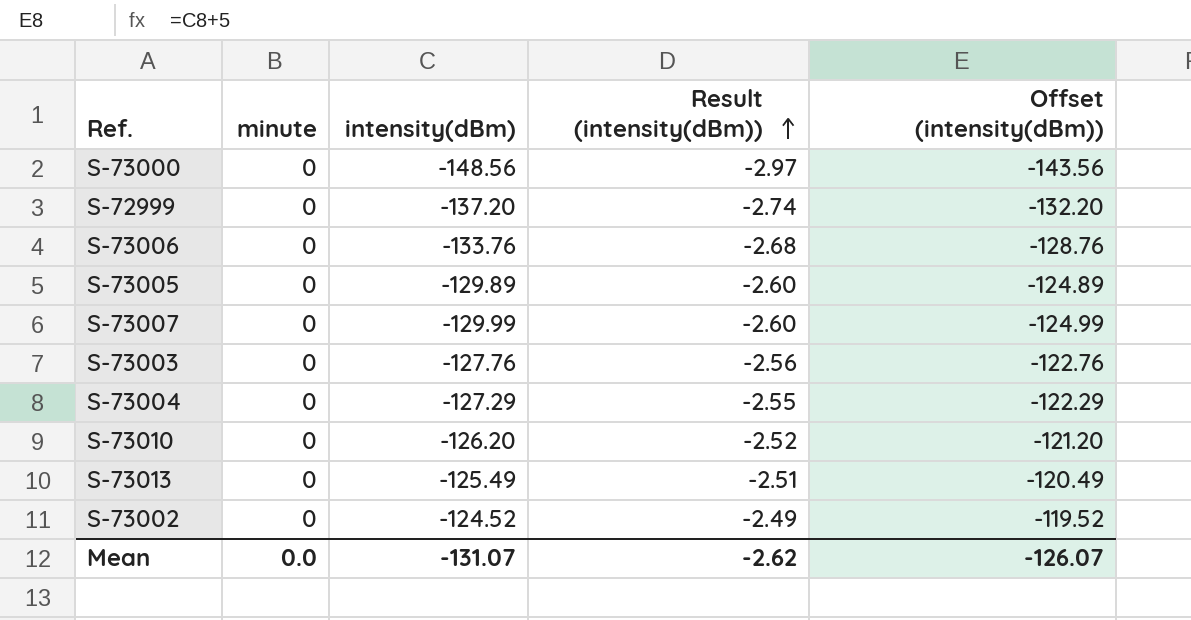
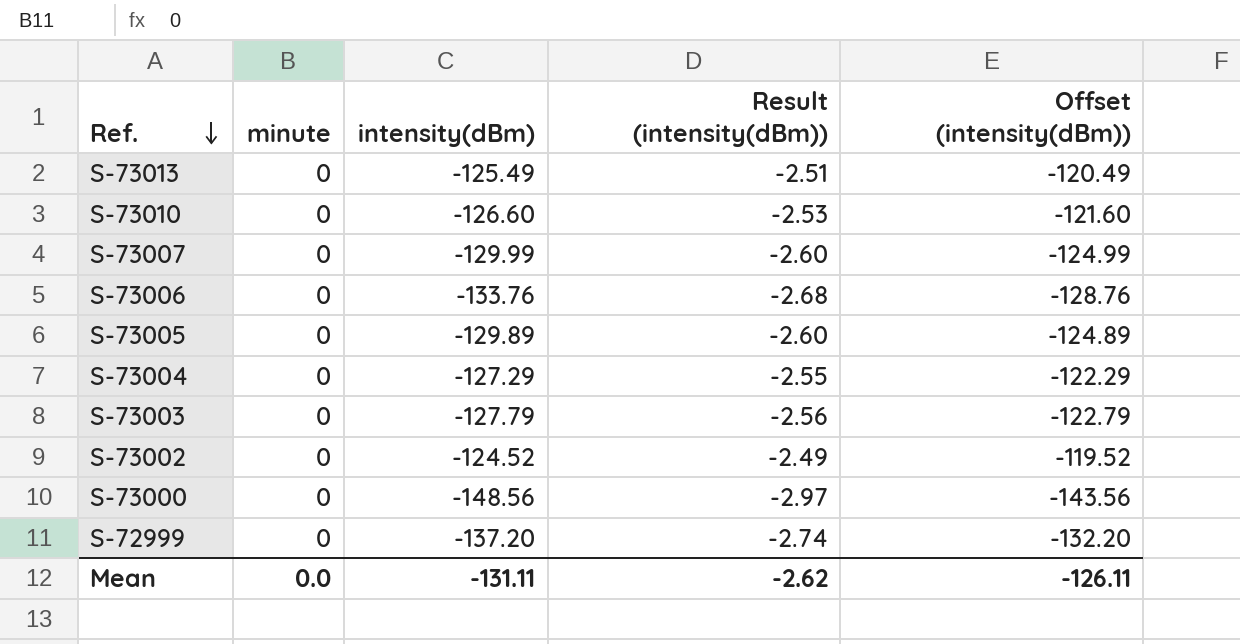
row order: Result (intensity(dBm)) ascending -> Ref. descending
S-73010 | intensity(dBm): -126.20 -> -126.60
S-73010 | Result (intensity(dBm)): -2.52 -> -2.53
S-73010 | Offset (intensity(dBm)): -121.20 -> -121.60
S-73003 | intensity(dBm): -127.76 -> -127.79
S-73003 | Offset (intensity(dBm)): -122.76 -> -122.79
Mean | intensity(dBm): -131.07 -> -131.11
Mean | Offset (intensity(dBm)): -126.07 -> -126.11

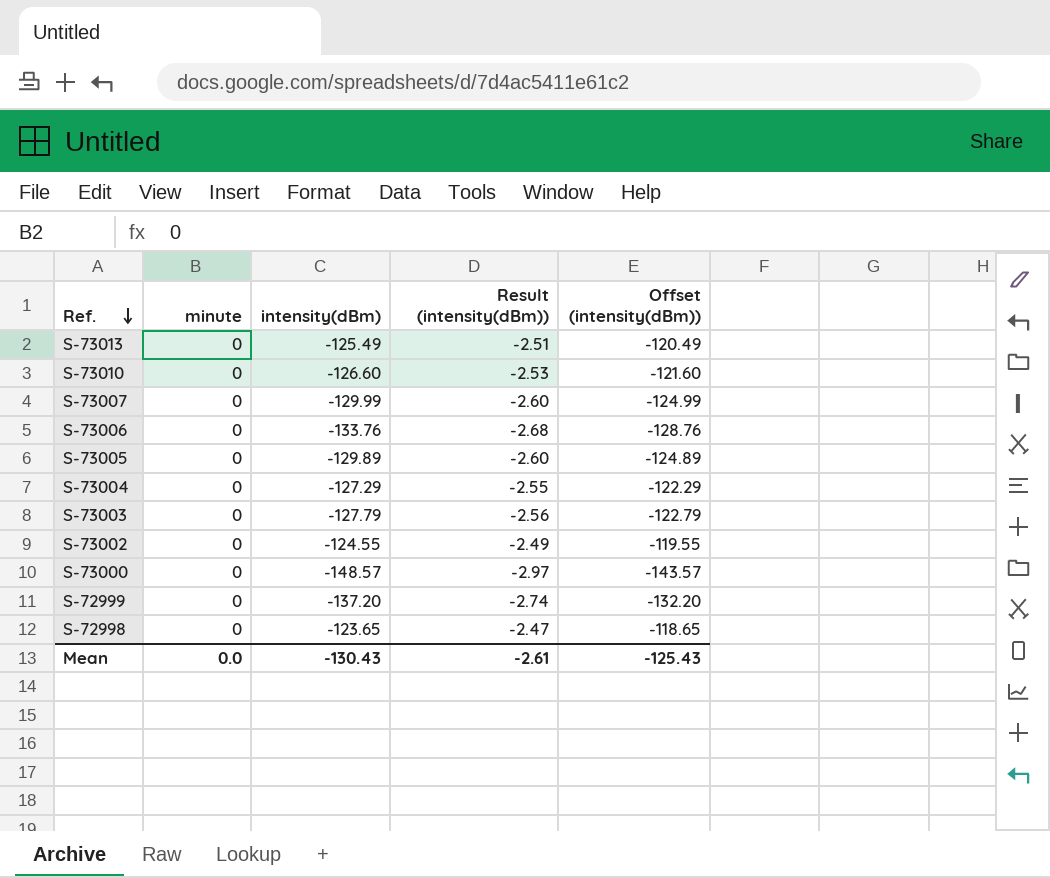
S-73002 | intensity(dBm): -124.52 -> -124.55
S-73002 | Offset (intensity(dBm)): -119.52 -> -119.55
S-73000 | intensity(dBm): -148.56 -> -148.57
S-73000 | Offset (intensity(dBm)): -143.56 -> -143.57
row S-72998: none -> 0 | -123.65 | -2.47 | -118.65
Mean | intensity(dBm): -131.11 -> -130.43
Mean | Result (intensity(dBm)): -2.62 -> -2.61
Mean | Offset (intensity(dBm)): -126.11 -> -125.43

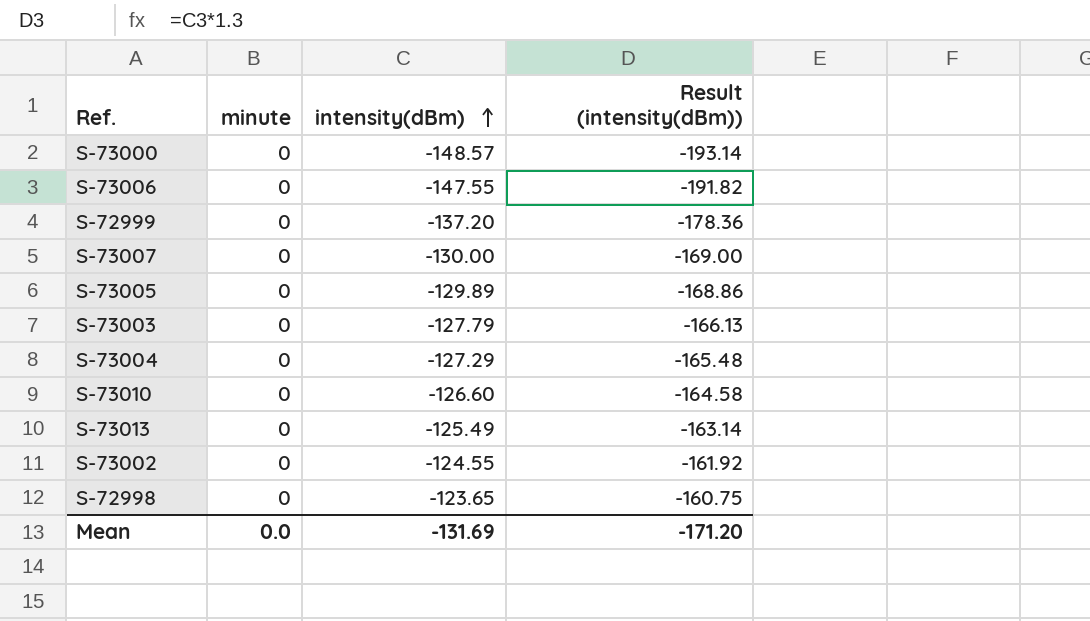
row order: Ref. descending -> intensity(dBm) ascending
column Offset (intensity(dBm)) | formula: [intensity(dBm)] + 5 -> none
column Result (intensity(dBm)) | formula: [intensity(dBm)] * 0.02 -> [intensity(dBm)] * 1.3
S-73006 | intensity(dBm): -133.76 -> -147.55
S-73007 | intensity(dBm): -129.99 -> -130.00
Mean | intensity(dBm): -130.43 -> -131.69
Mean | Result (intensity(dBm)): -2.61 -> -171.20

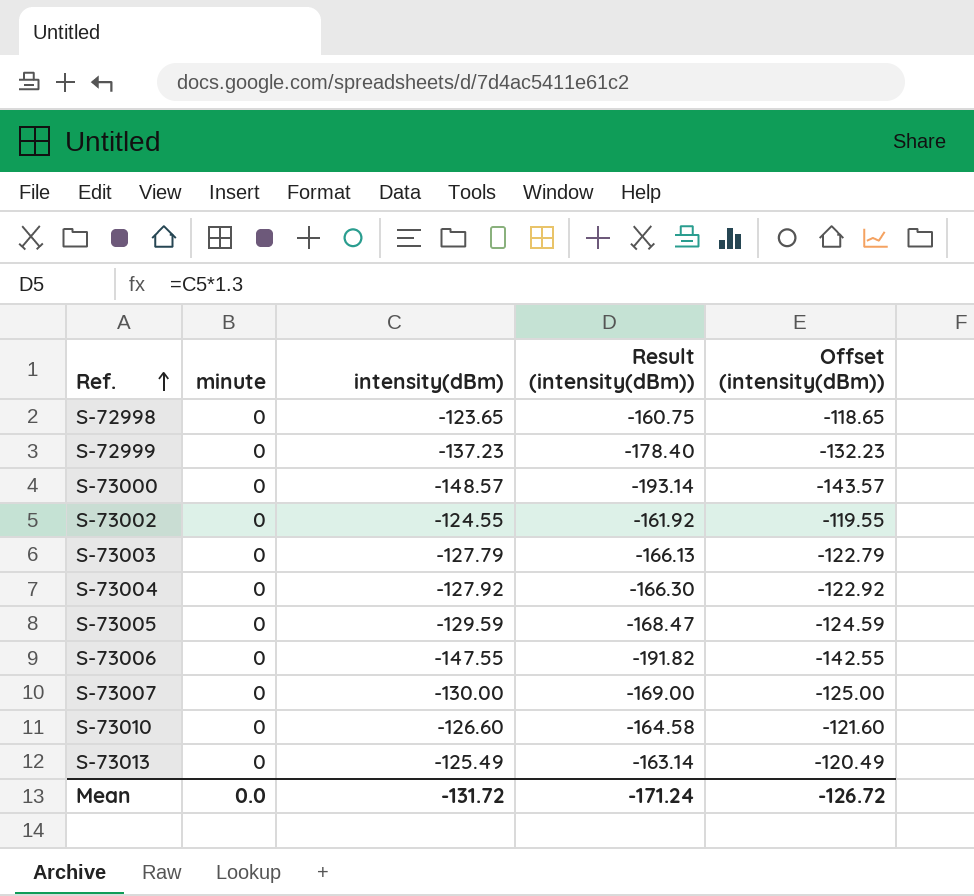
row order: intensity(dBm) ascending -> Ref. ascending
column Offset (intensity(dBm)) | formula: none -> [intensity(dBm)] + 5
S-72999 | intensity(dBm): -137.20 -> -137.23
S-72999 | Result (intensity(dBm)): -178.36 -> -178.40
S-73004 | intensity(dBm): -127.29 -> -127.92
S-73004 | Result (intensity(dBm)): -165.48 -> -166.30
S-73005 | intensity(dBm): -129.89 -> -129.59
S-73005 | Result (intensity(dBm)): -168.86 -> -168.47
Mean | intensity(dBm): -131.69 -> -131.72
Mean | Result (intensity(dBm)): -171.20 -> -171.24

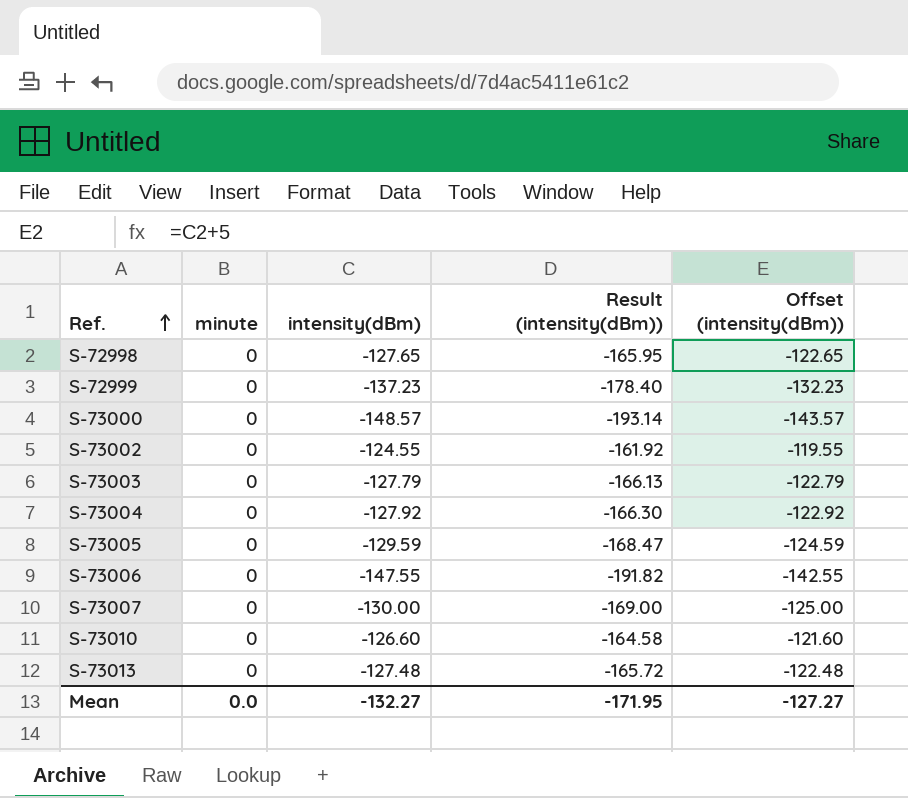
S-72998 | intensity(dBm): -123.65 -> -127.65
S-72998 | Result (intensity(dBm)): -160.75 -> -165.95
S-72998 | Offset (intensity(dBm)): -118.65 -> -122.65
S-73013 | intensity(dBm): -125.49 -> -127.48
S-73013 | Result (intensity(dBm)): -163.14 -> -165.72
S-73013 | Offset (intensity(dBm)): -120.49 -> -122.48
Mean | intensity(dBm): -131.72 -> -132.27
Mean | Result (intensity(dBm)): -171.24 -> -171.95
Mean | Offset (intensity(dBm)): -126.72 -> -127.27

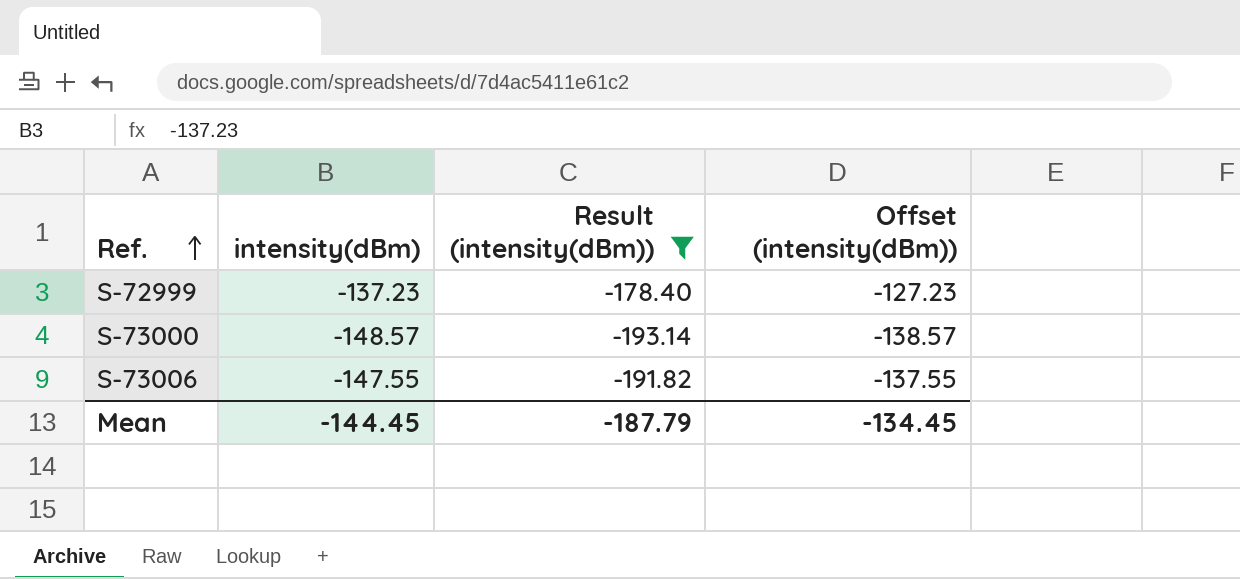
filter: none -> Result (intensity(dBm)) <= -178.40
column minute | position: 2 -> none
column Offset (intensity(dBm)) | formula: [intensity(dBm)] + 5 -> [intensity(dBm)] + 10
Mean | intensity(dBm): -132.27 -> -144.45
Mean | Result (intensity(dBm)): -171.95 -> -187.79
Mean | Offset (intensity(dBm)): -127.27 -> -134.45

